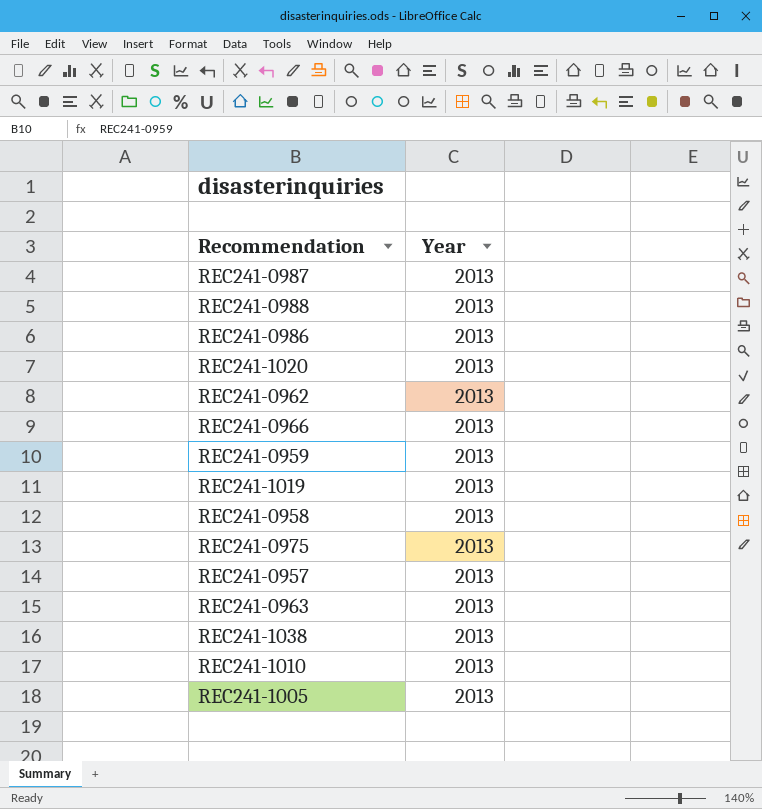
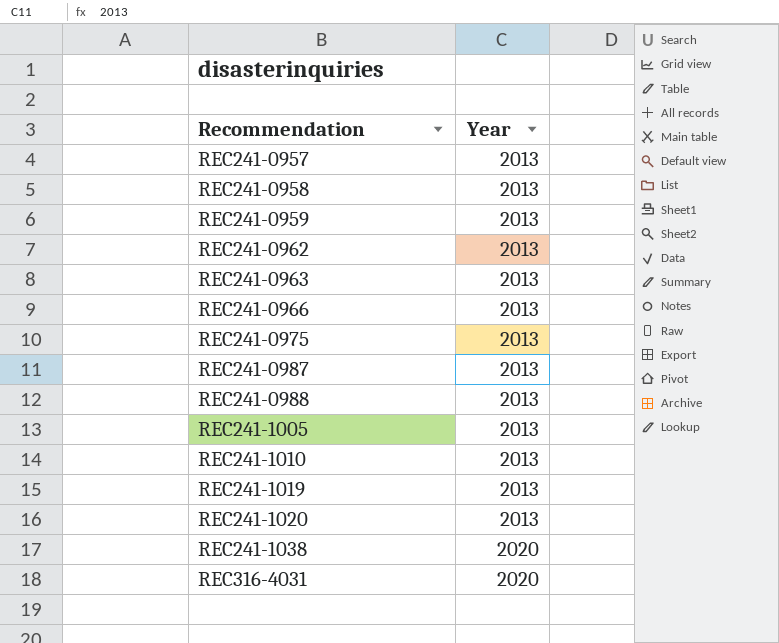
row order: none -> Recommendation ascending
row REC241-0986: 2013 -> none
REC241-1038 | Year: 2013 -> 2020
row REC316-4031: none -> 2020

